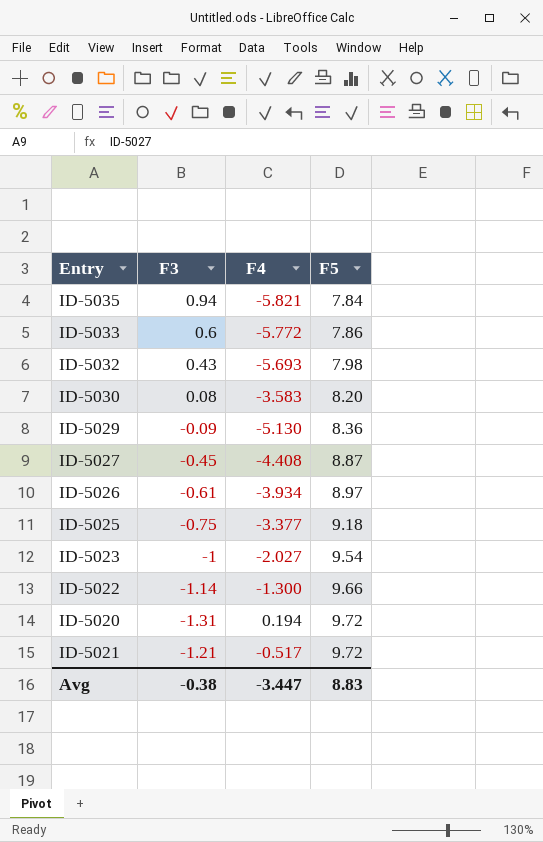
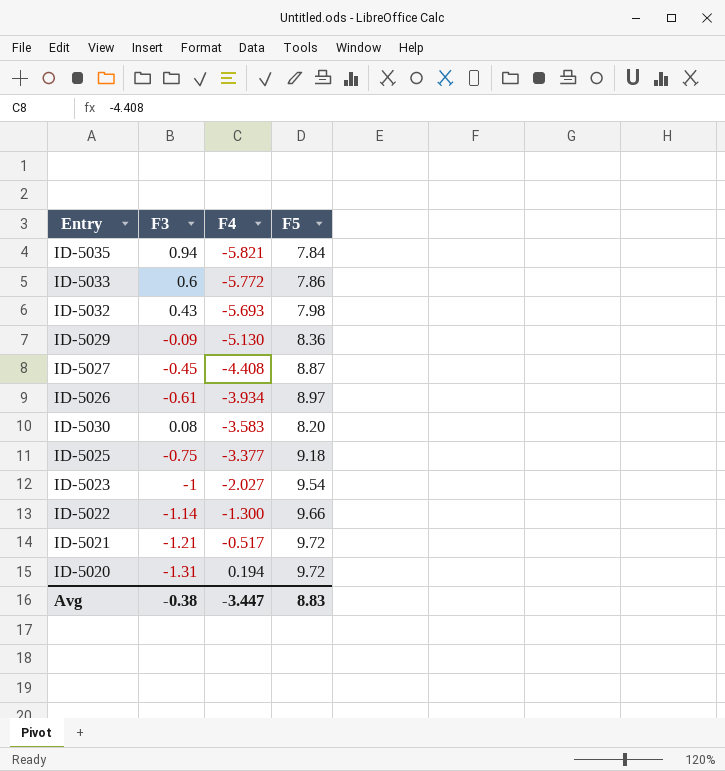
row order: F5 ascending -> F4 ascending

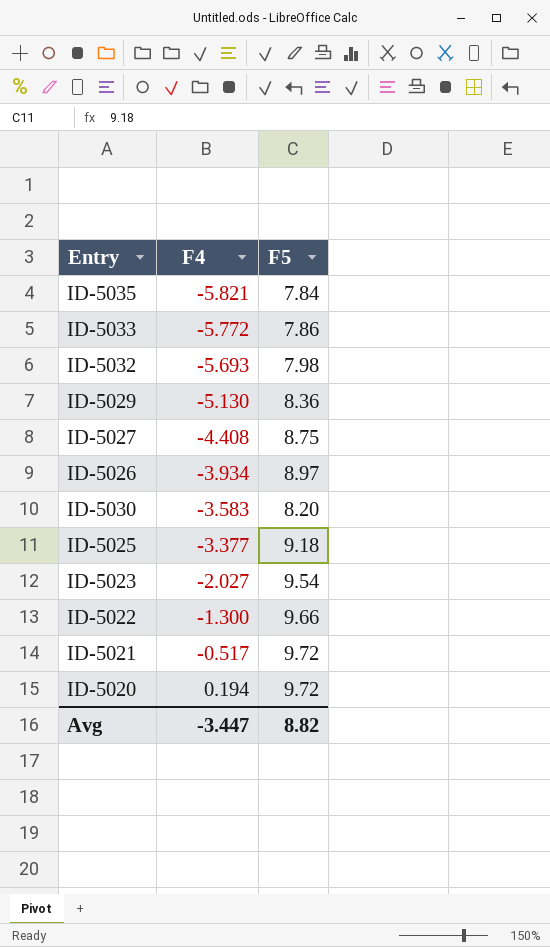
column F3 | position: 2 -> none
ID-5027 | F5: 8.87 -> 8.75
Avg | F5: 8.83 -> 8.82

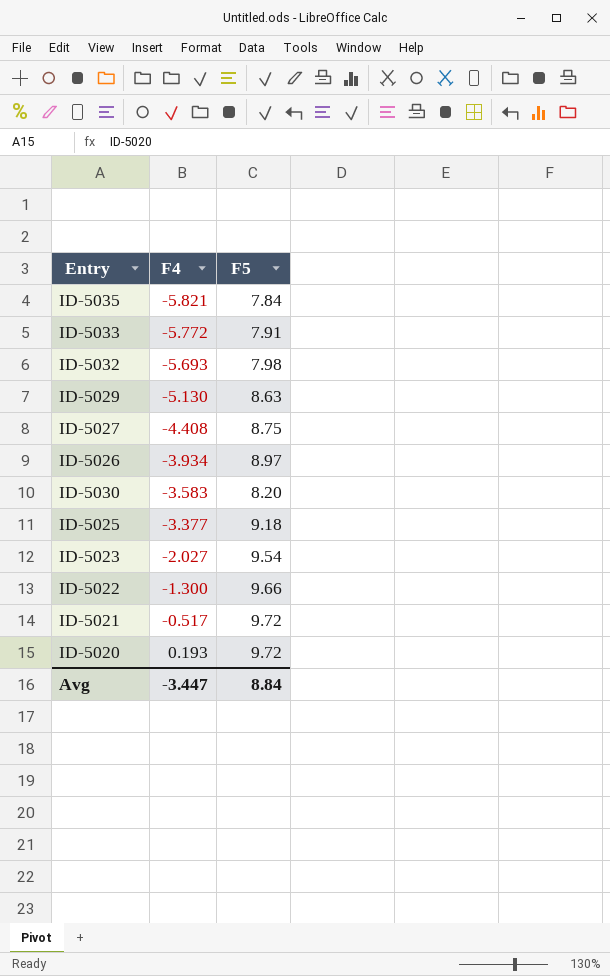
ID-5033 | F5: 7.86 -> 7.91
ID-5029 | F5: 8.36 -> 8.63
ID-5020 | F4: 0.194 -> 0.193
Avg | F5: 8.82 -> 8.84

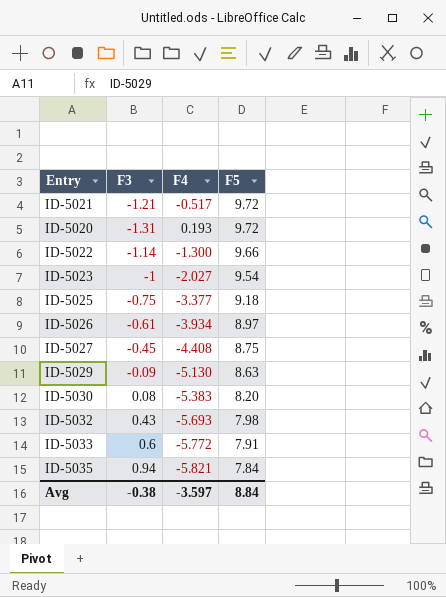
row order: F4 ascending -> F5 descending
column F3 | position: none -> 2
ID-5030 | F4: -3.583 -> -5.383
Avg | F4: -3.447 -> -3.597

